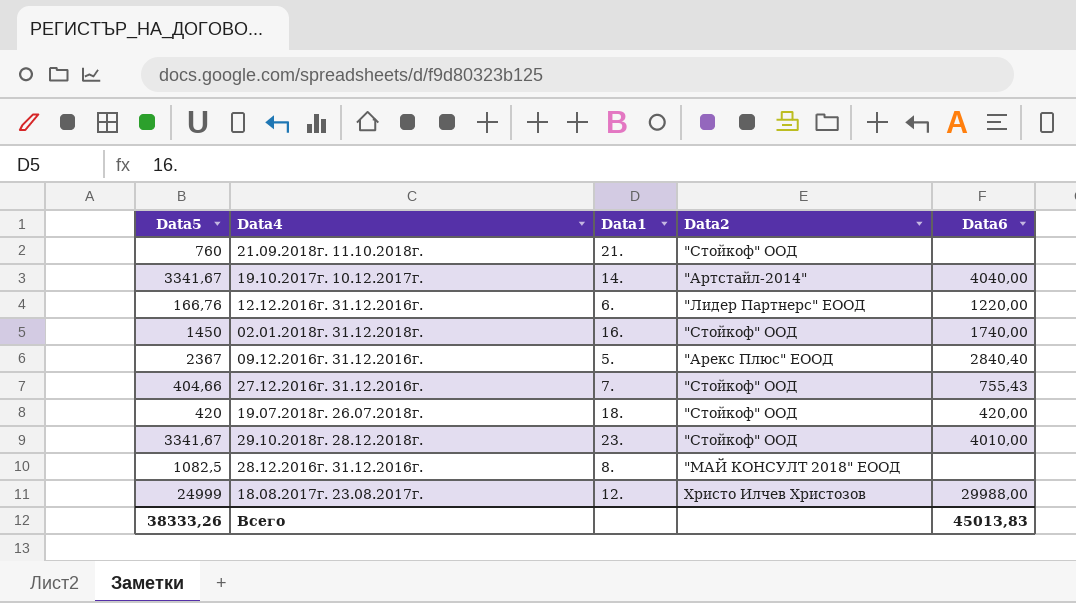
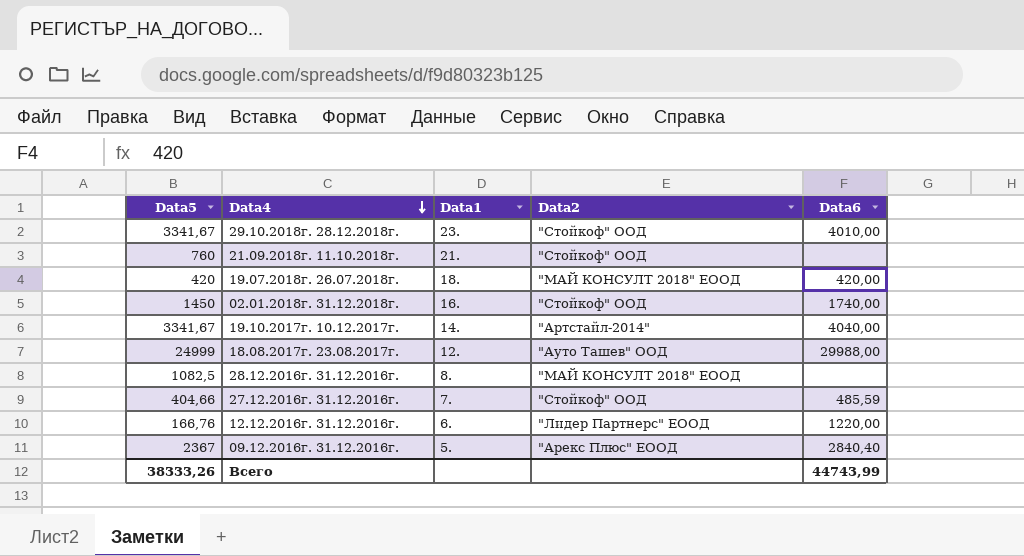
row order: none -> Data4 descending
19.07.2018г. 26.07.2018г. | Data2: "Стойкоф" ООД -> "МАЙ КОНСУЛТ 2018" ЕООД
18.08.2017г. 23.08.2017г. | Data2: Христо Илчев Христозов -> "Ауто Ташев" ООД
27.12.2016г. 31.12.2016г. | Data6: 755,43 -> 485,59
Всего | Data6: 45013,83 -> 44743,99

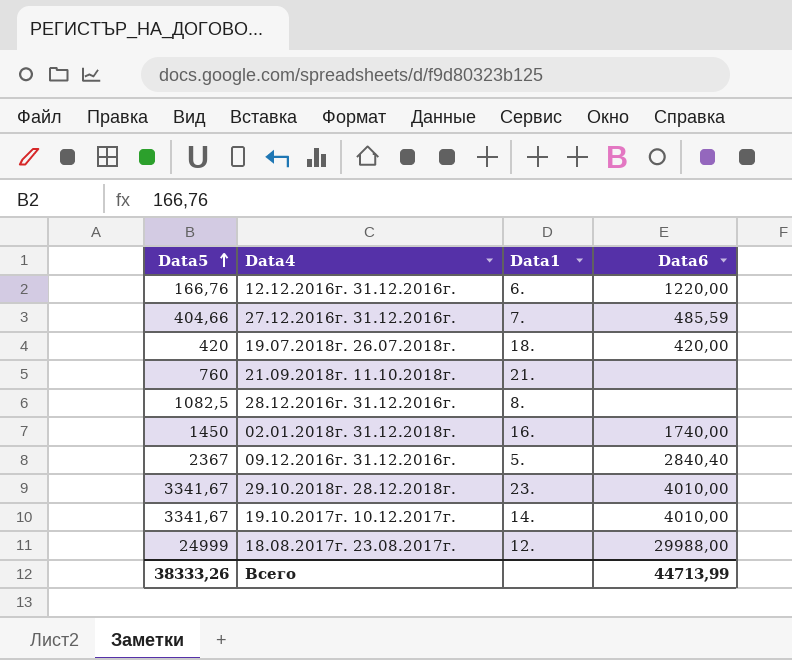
row order: Data4 descending -> Data5 ascending
column Data2 | position: 4 -> none
19.10.2017г. 10.12.2017г. | Data6: 4040,00 -> 4010,00
Всего | Data6: 44743,99 -> 44713,99

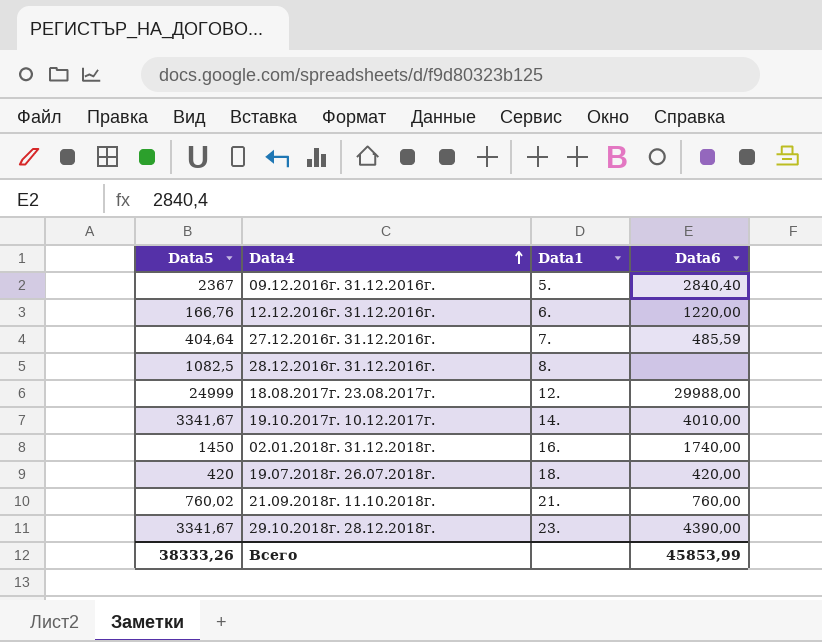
row order: Data5 ascending -> Data4 ascending
27.12.2016г. 31.12.2016г. | Data5: 404,66 -> 404,64
21.09.2018г. 11.10.2018г. | Data5: 760 -> 760,02
21.09.2018г. 11.10.2018г. | Data6: none -> 760,00
29.10.2018г. 28.12.2018г. | Data6: 4010,00 -> 4390,00
Всего | Data6: 44713,99 -> 45853,99

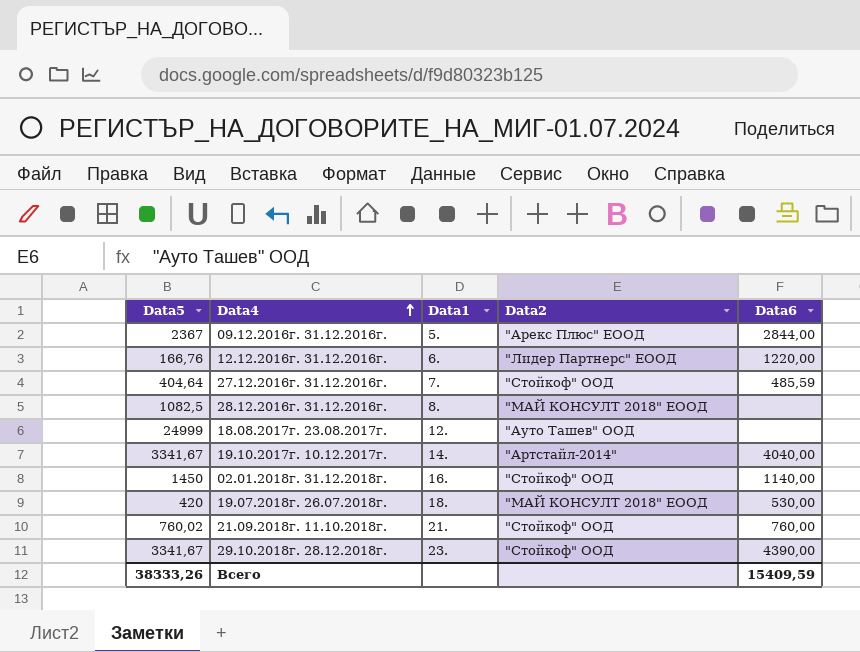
column Data2 | position: none -> 4
09.12.2016г. 31.12.2016г. | Data6: 2840,40 -> 2844,00
18.08.2017г. 23.08.2017г. | Data6: 29988,00 -> none
19.10.2017г. 10.12.2017г. | Data6: 4010,00 -> 4040,00
02.01.2018г. 31.12.2018г. | Data6: 1740,00 -> 1140,00
19.07.2018г. 26.07.2018г. | Data6: 420,00 -> 530,00
Всего | Data6: 45853,99 -> 15409,59

